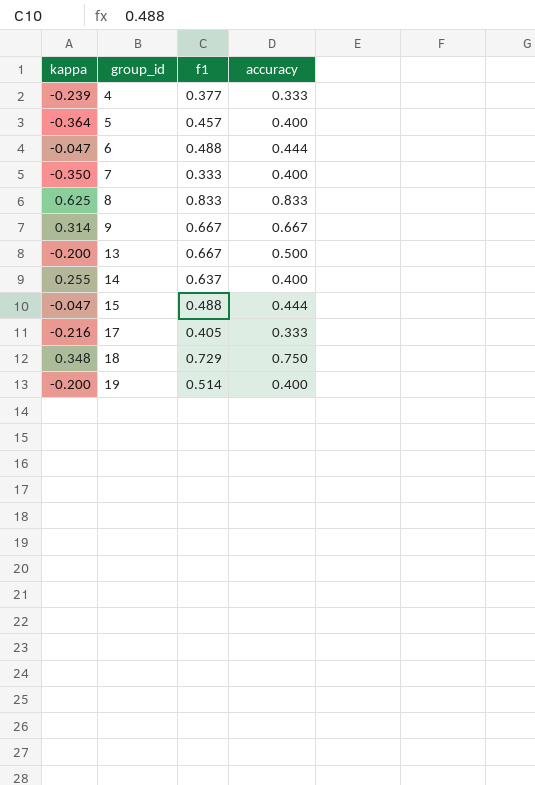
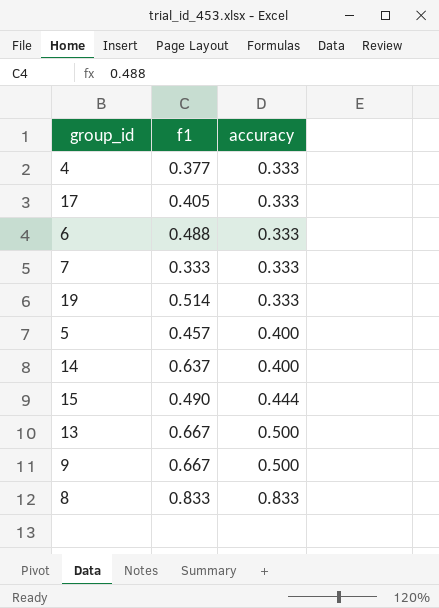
row order: group_id ascending -> accuracy ascending
column kappa | position: 1 -> none
row 18: 0.348 | 0.729 | 0.750 -> none
6 | accuracy: 0.444 -> 0.333
7 | accuracy: 0.400 -> 0.333
19 | accuracy: 0.400 -> 0.333
15 | f1: 0.488 -> 0.490
9 | accuracy: 0.667 -> 0.500

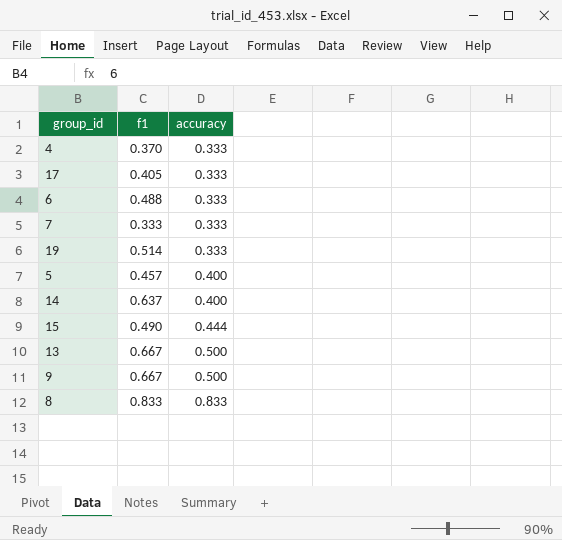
4 | f1: 0.377 -> 0.370

